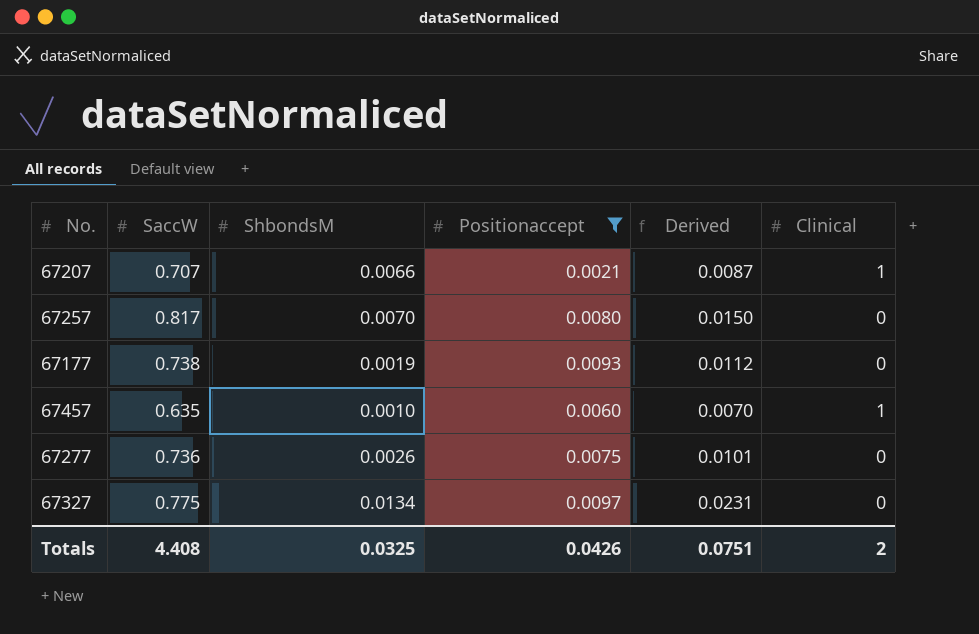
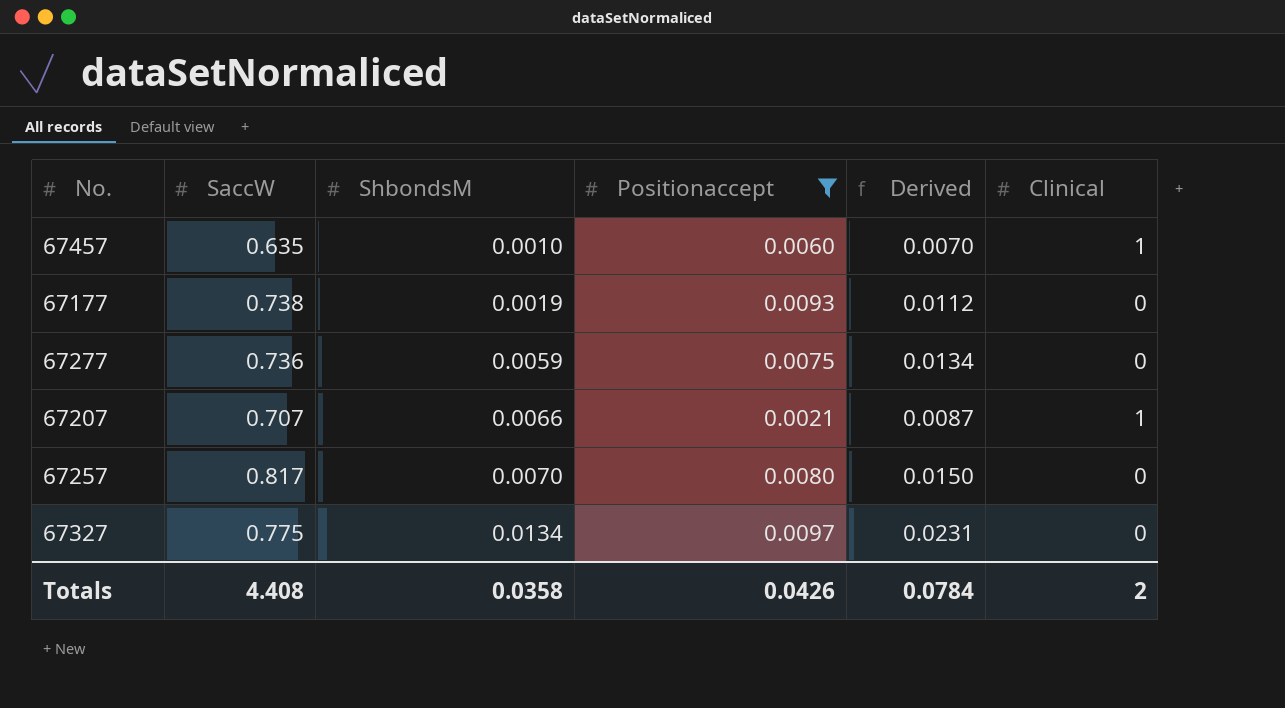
row order: none -> ShbondsM ascending
67277 | ShbondsM: 0.0026 -> 0.0059
67277 | Derived: 0.0101 -> 0.0134
Totals | ShbondsM: 0.0325 -> 0.0358
Totals | Derived: 0.0751 -> 0.0784

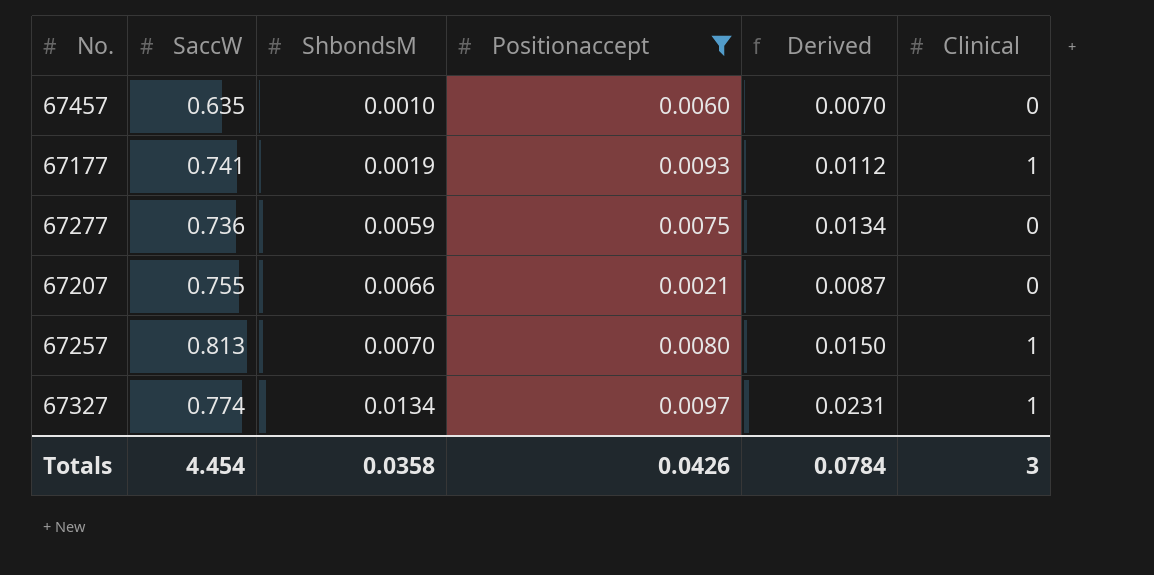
67457 | Clinical: 1 -> 0
67177 | SaccW: 0.738 -> 0.741
67177 | Clinical: 0 -> 1
67207 | SaccW: 0.707 -> 0.755
67207 | Clinical: 1 -> 0
67257 | SaccW: 0.817 -> 0.813
67257 | Clinical: 0 -> 1
67327 | SaccW: 0.775 -> 0.774
67327 | Clinical: 0 -> 1
Totals | SaccW: 4.408 -> 4.454
Totals | Clinical: 2 -> 3

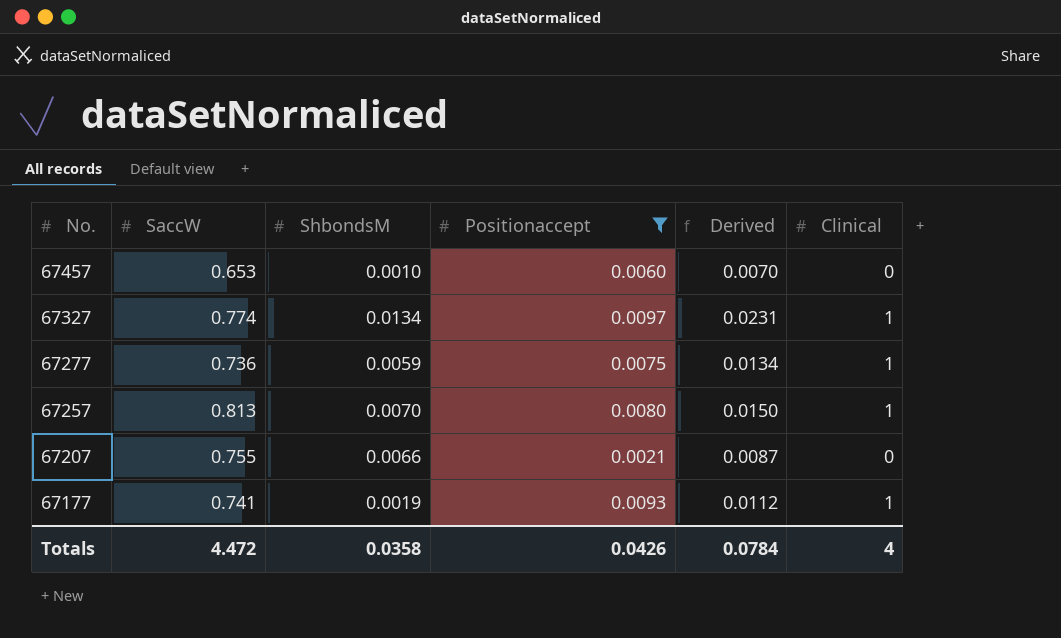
row order: ShbondsM ascending -> No. descending
67457 | SaccW: 0.635 -> 0.653
67277 | Clinical: 0 -> 1
Totals | SaccW: 4.454 -> 4.472
Totals | Clinical: 3 -> 4

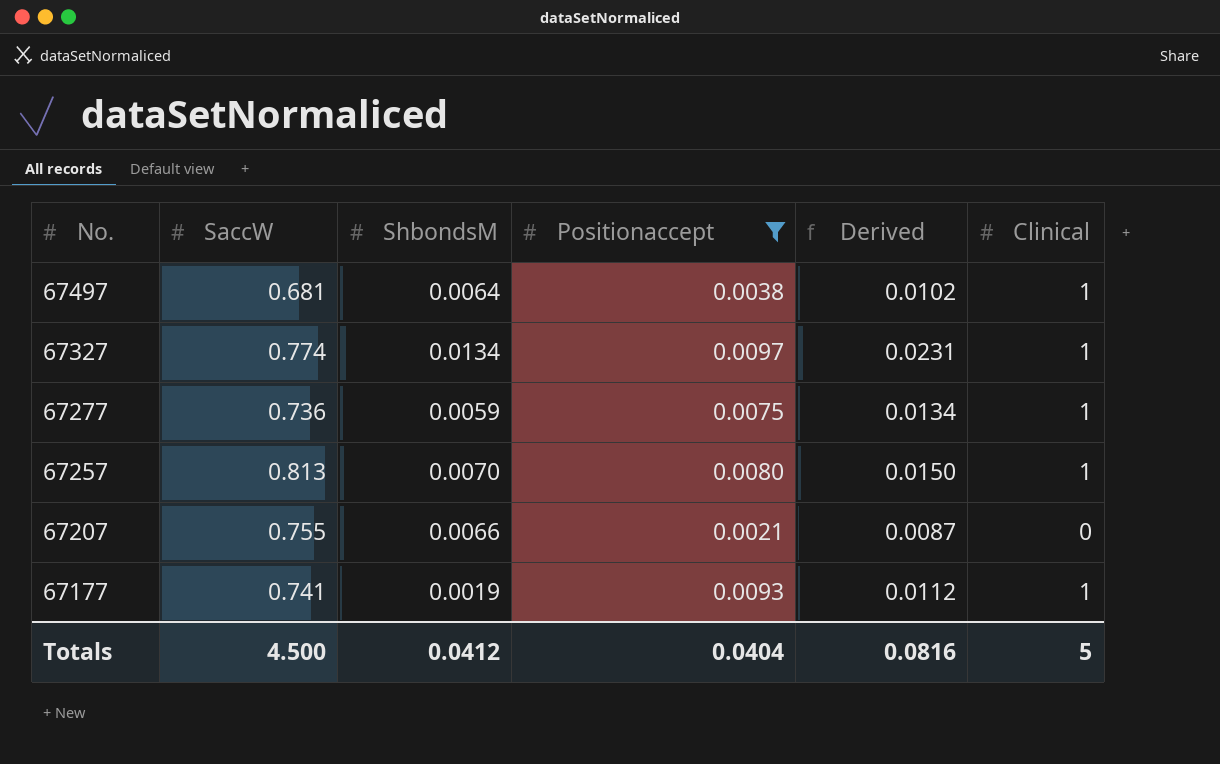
row 67457: 0.653 | 0.0010 | 0.0060 | 0.0070 | 0 -> none
row 67497: none -> 0.681 | 0.0064 | 0.0038 | 0.0102 | 1
Totals | SaccW: 4.472 -> 4.500
Totals | ShbondsM: 0.0358 -> 0.0412
Totals | Positionaccept: 0.0426 -> 0.0404
Totals | Derived: 0.0784 -> 0.0816
Totals | Clinical: 4 -> 5

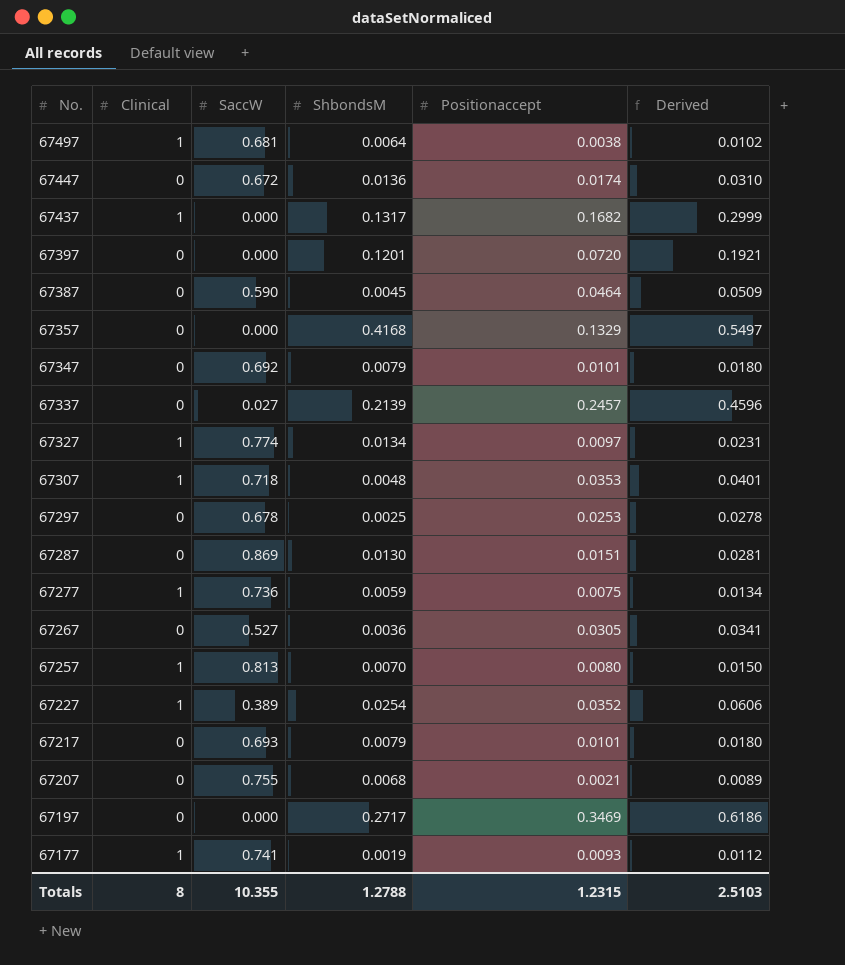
filter: Positionaccept <= 0.0097 -> none
column Clinical | position: 6 -> 2
67207 | ShbondsM: 0.0066 -> 0.0068
67207 | Derived: 0.0087 -> 0.0089
Totals | Clinical: 5 -> 8
Totals | SaccW: 4.500 -> 10.355
Totals | ShbondsM: 0.0412 -> 1.2788
Totals | Positionaccept: 0.0404 -> 1.2315
Totals | Derived: 0.0816 -> 2.5103

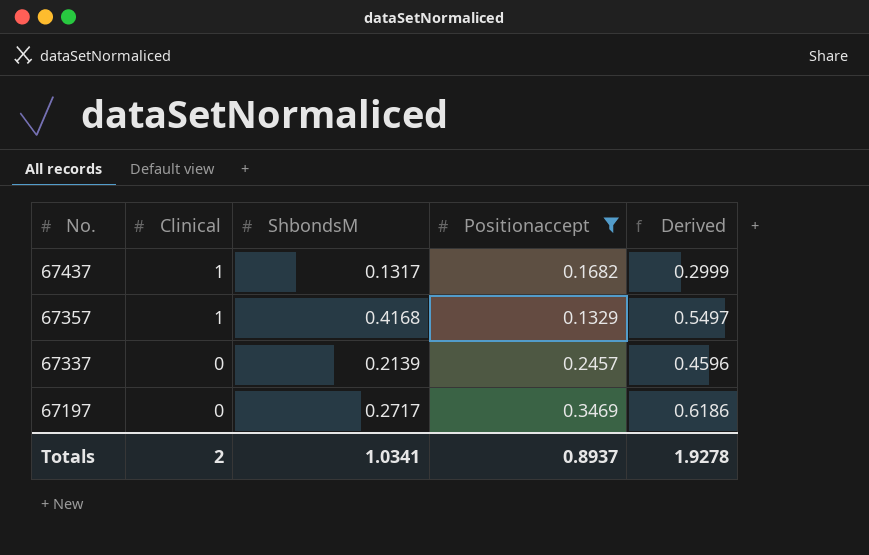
filter: none -> Positionaccept >= 0.1329
column SaccW | position: 3 -> none
67357 | Clinical: 0 -> 1
Totals | Clinical: 8 -> 2
Totals | ShbondsM: 1.2788 -> 1.0341
Totals | Positionaccept: 1.2315 -> 0.8937
Totals | Derived: 2.5103 -> 1.9278

